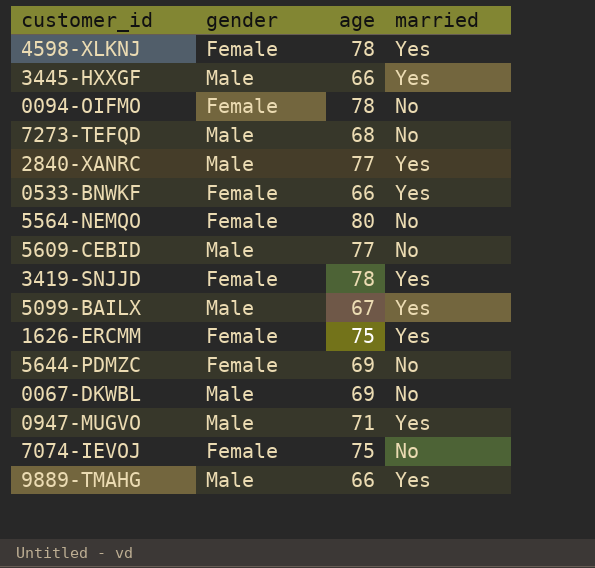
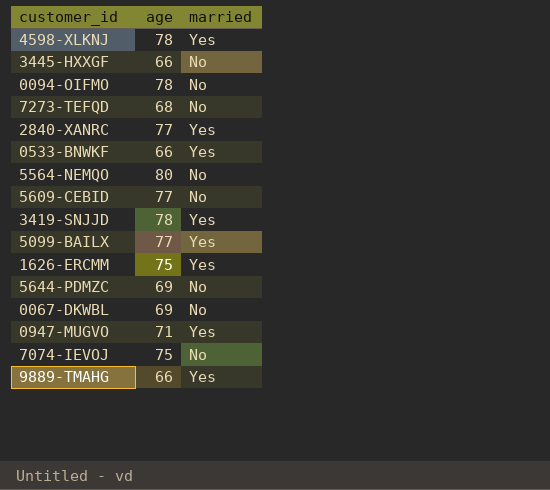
column gender | position: 2 -> none
3445-HXXGF | married: Yes -> No
5099-BAILX | age: 67 -> 77

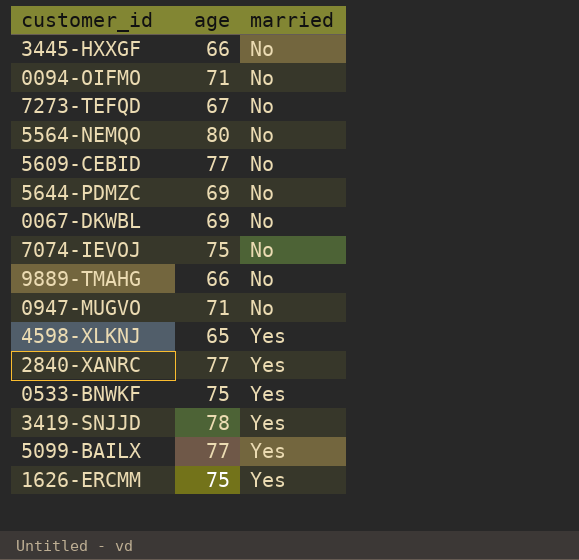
row order: none -> married ascending
0094-OIFMO | age: 78 -> 71
7273-TEFQD | age: 68 -> 67
9889-TMAHG | married: Yes -> No
0947-MUGVO | married: Yes -> No
4598-XLKNJ | age: 78 -> 65
0533-BNWKF | age: 66 -> 75

